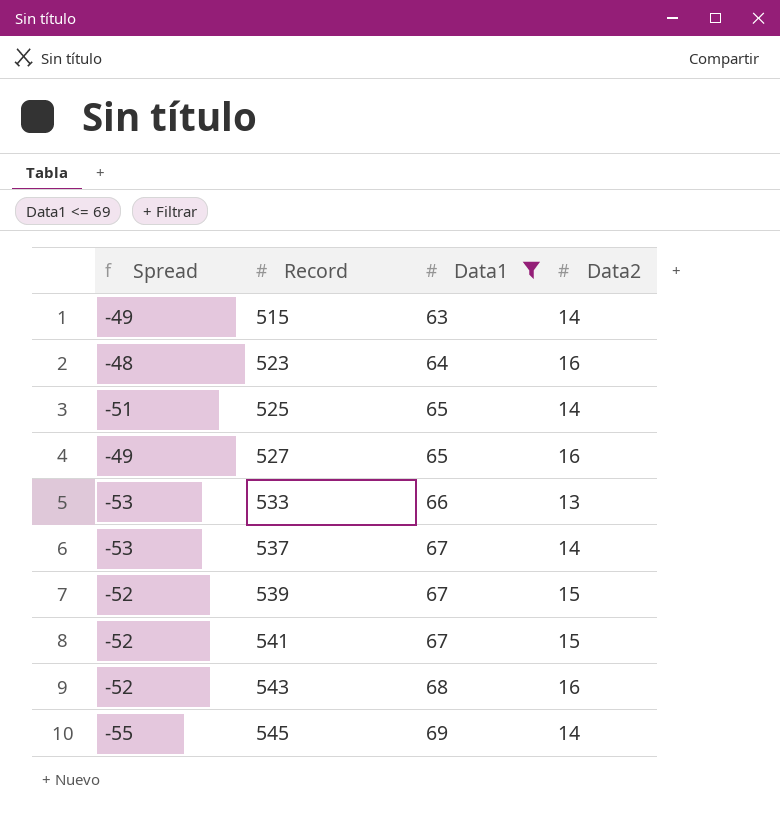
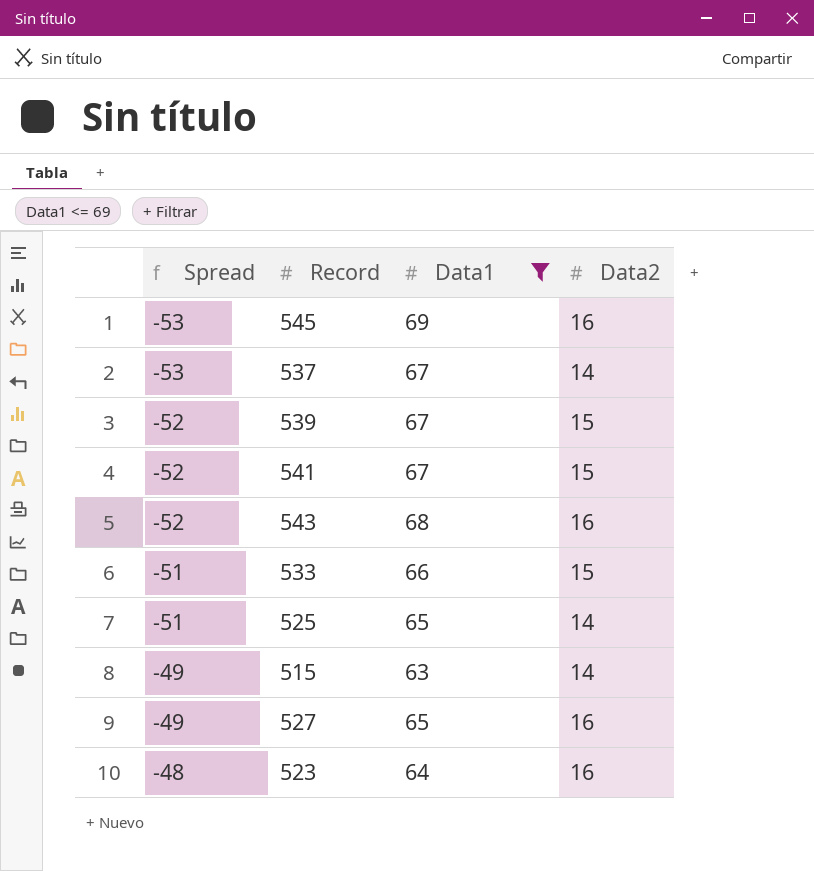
row order: Record ascending -> Spread ascending
545 | Spread: -55 -> -53
545 | Data2: 14 -> 16
533 | Spread: -53 -> -51
533 | Data2: 13 -> 15

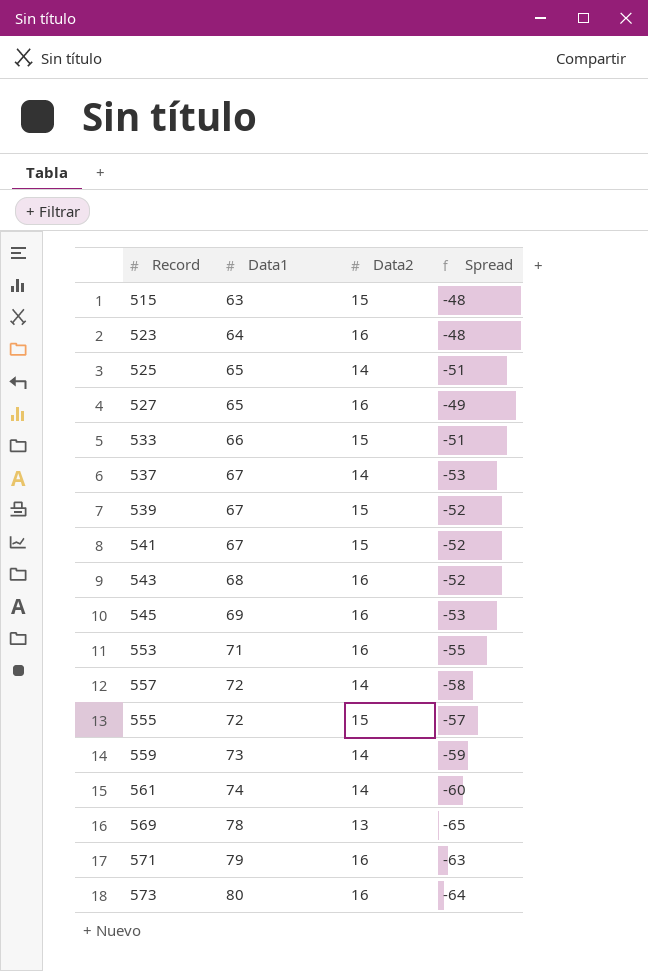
filter: Data1 <= 69 -> none
row order: Spread ascending -> Data1 ascending
column Spread | position: 1 -> 4
515 | Data2: 14 -> 15
515 | Spread: -49 -> -48

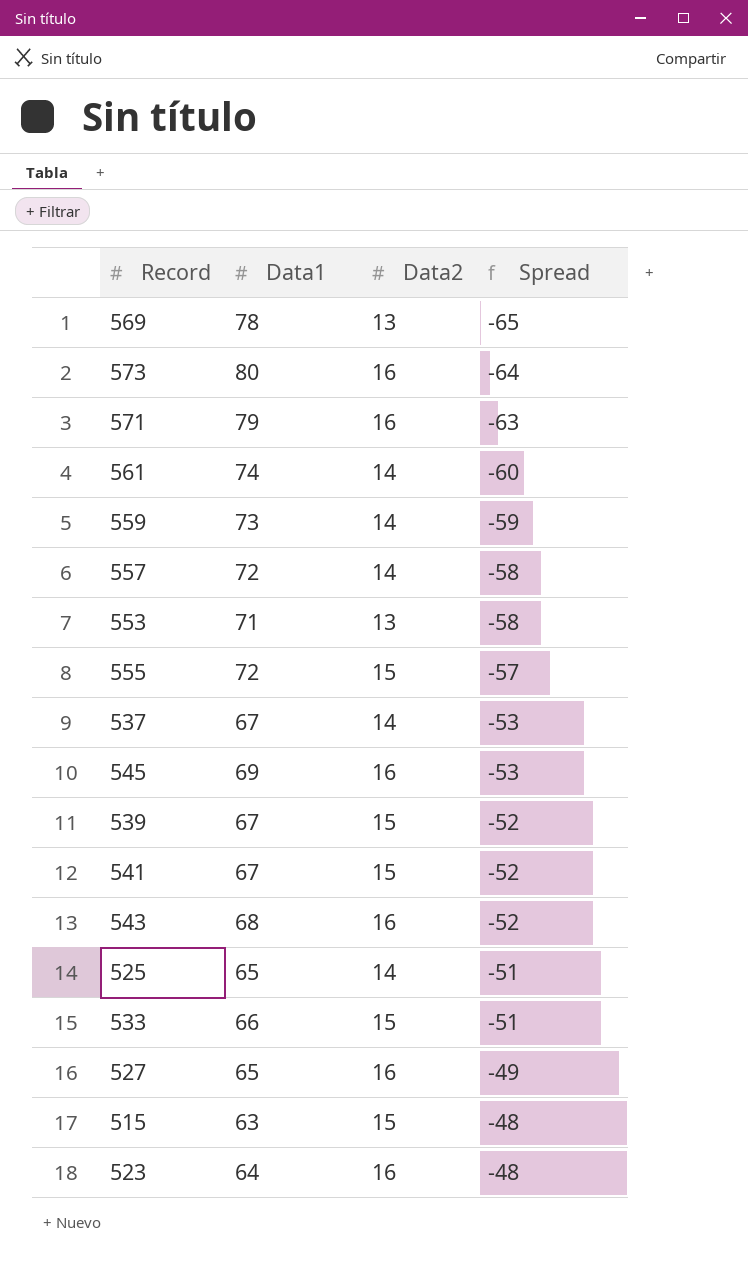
row order: Data1 ascending -> Spread ascending
553 | Data2: 16 -> 13
553 | Spread: -55 -> -58

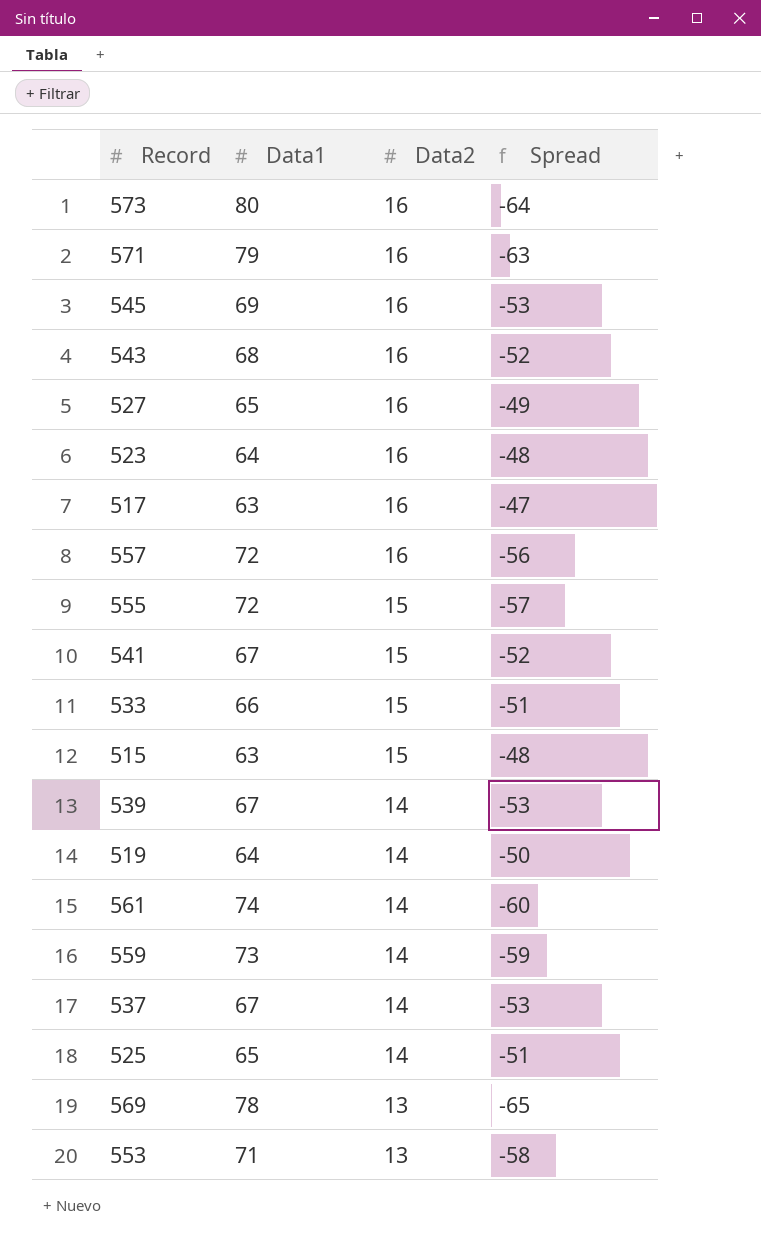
row order: Spread ascending -> Data2 descending
row 517: none -> 63 | 16 | -47
557 | Data2: 14 -> 16
557 | Spread: -58 -> -56
539 | Data2: 15 -> 14
539 | Spread: -52 -> -53
row 519: none -> 64 | 14 | -50

